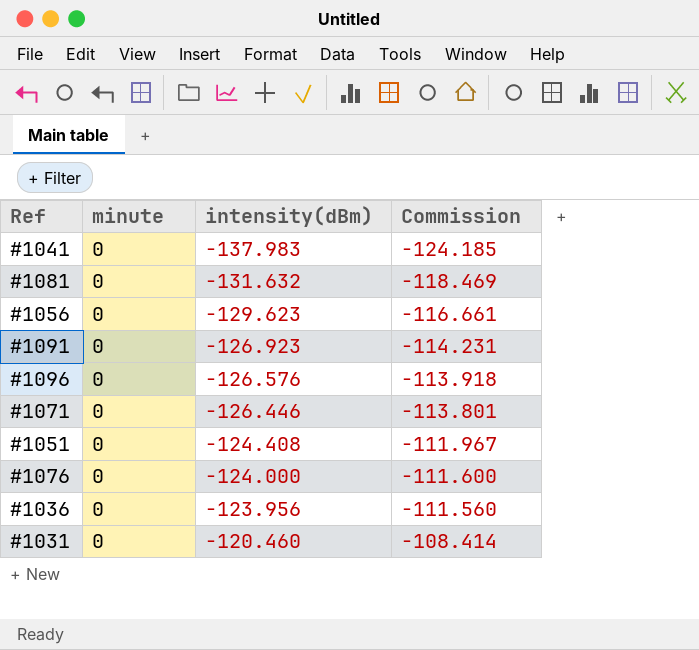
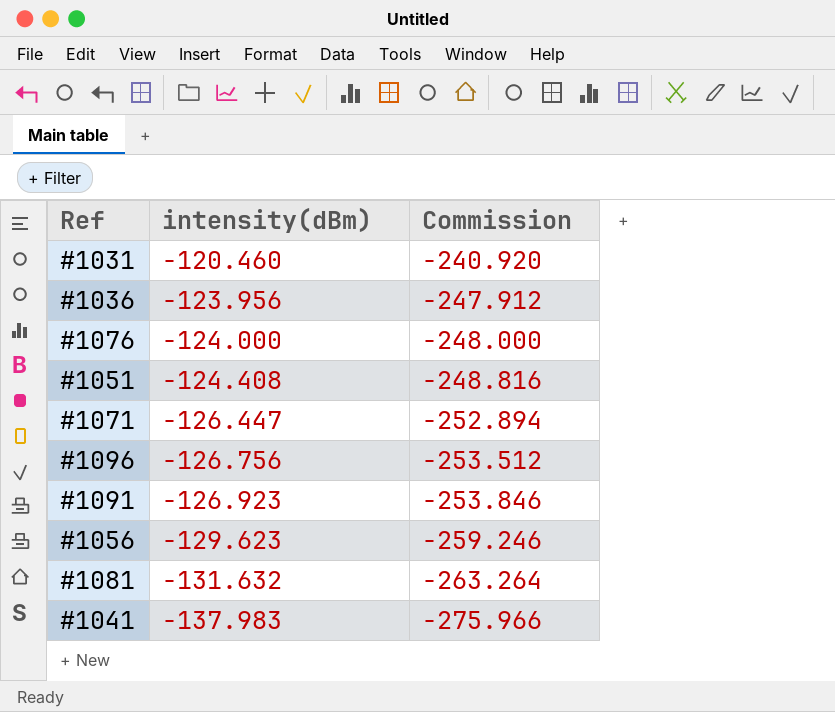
row order: intensity(dBm) ascending -> intensity(dBm) descending
column minute | position: 2 -> none
column Commission | formula: [intensity(dBm)] * 0.9 -> [intensity(dBm)] * 2
#1071 | intensity(dBm): -126.446 -> -126.447
#1096 | intensity(dBm): -126.576 -> -126.756

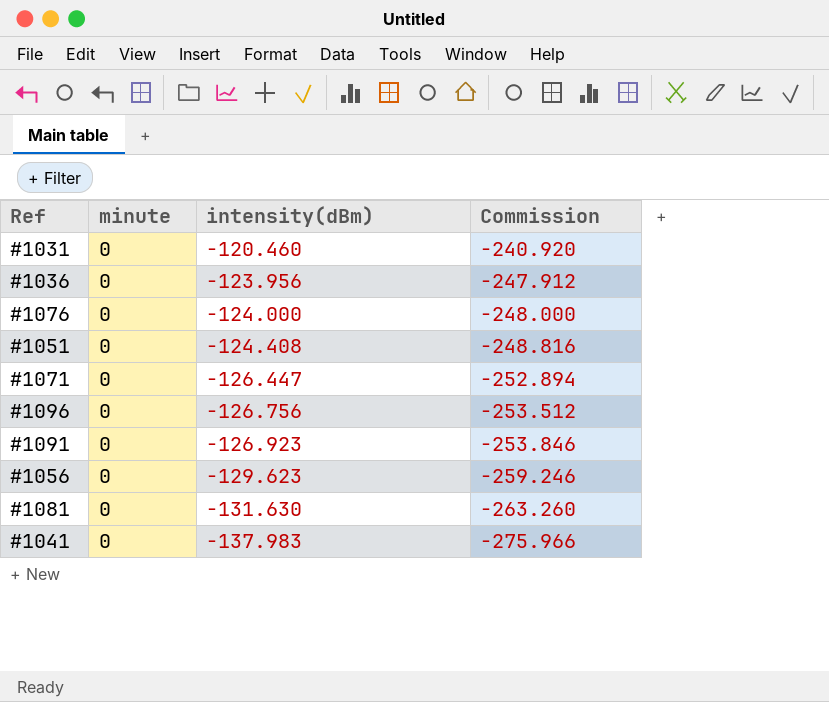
column minute | position: none -> 2
#1081 | intensity(dBm): -131.632 -> -131.630
#1081 | Commission: -263.264 -> -263.260

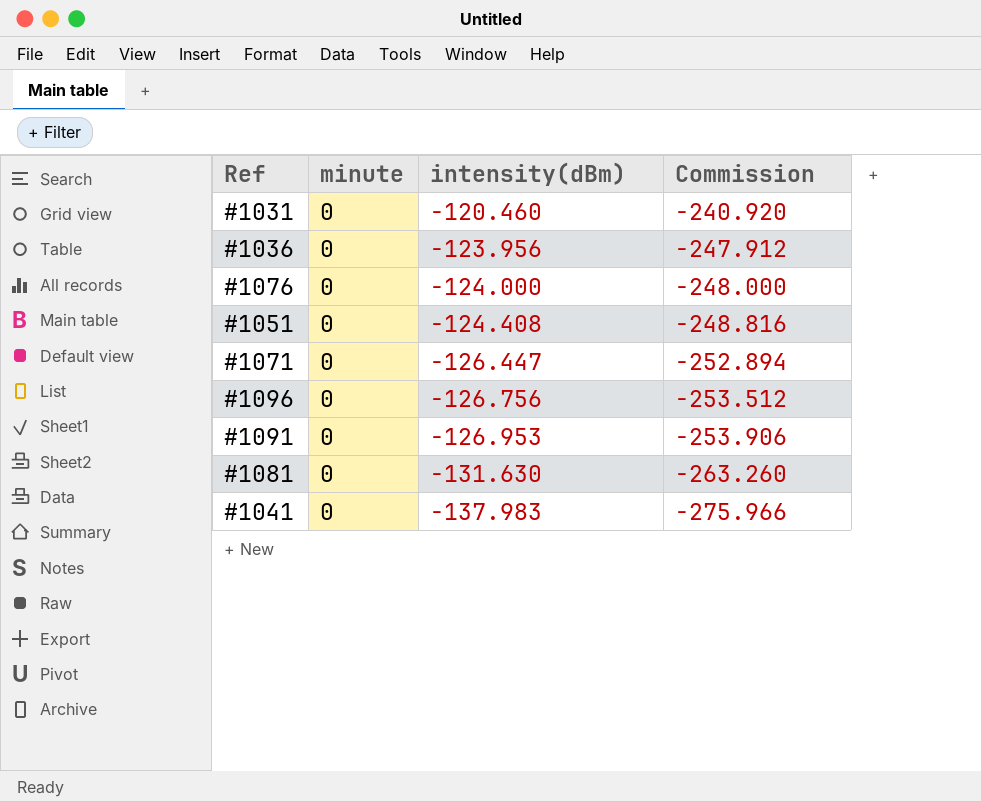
row #1056: 0 | -129.623 | -259.246 -> none
#1091 | intensity(dBm): -126.923 -> -126.953
#1091 | Commission: -253.846 -> -253.906

